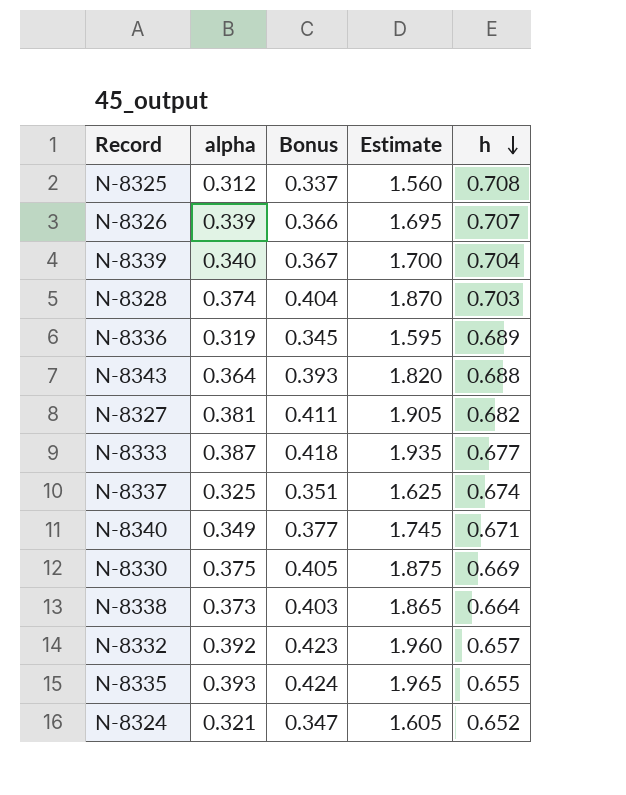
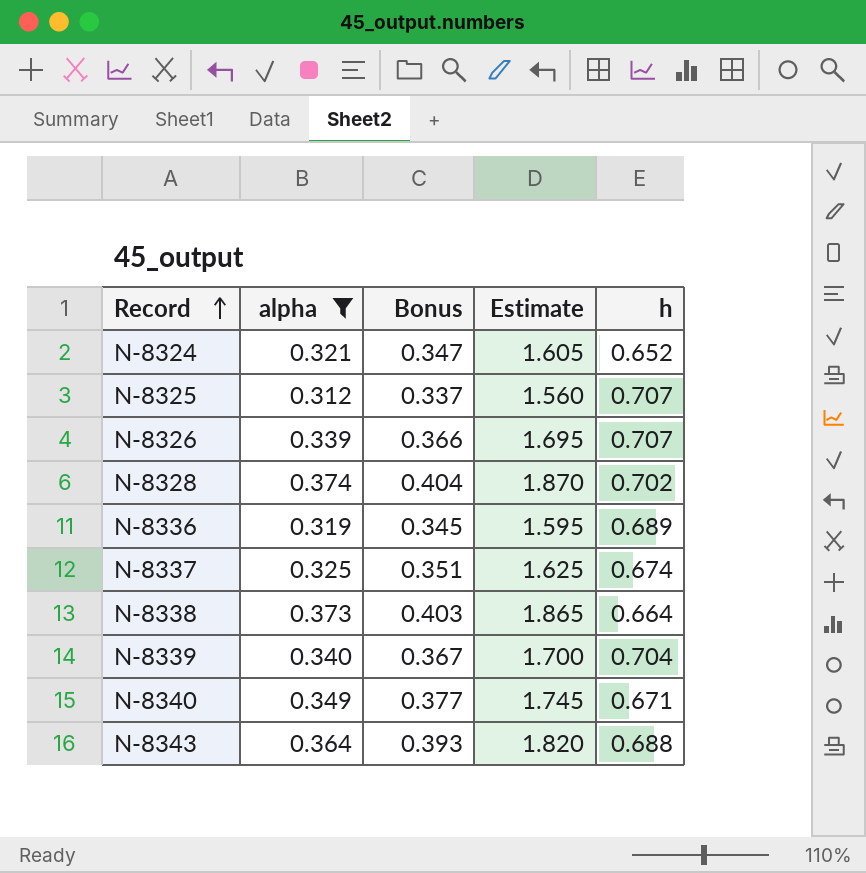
filter: none -> alpha <= 0.374
row order: h descending -> Record ascending
N-8325 | h: 0.708 -> 0.707
N-8328 | h: 0.703 -> 0.702

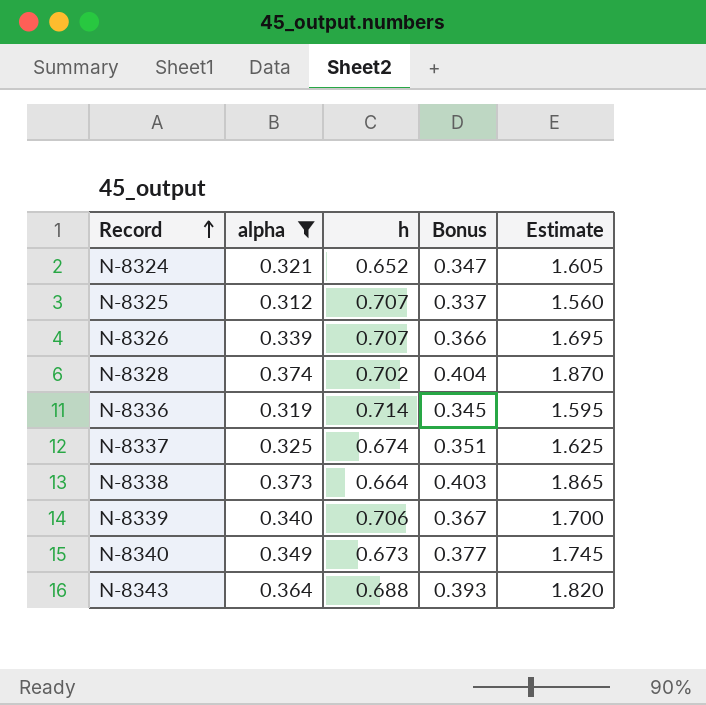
column h | position: 5 -> 3
N-8336 | h: 0.689 -> 0.714
N-8339 | h: 0.704 -> 0.706
N-8340 | h: 0.671 -> 0.673

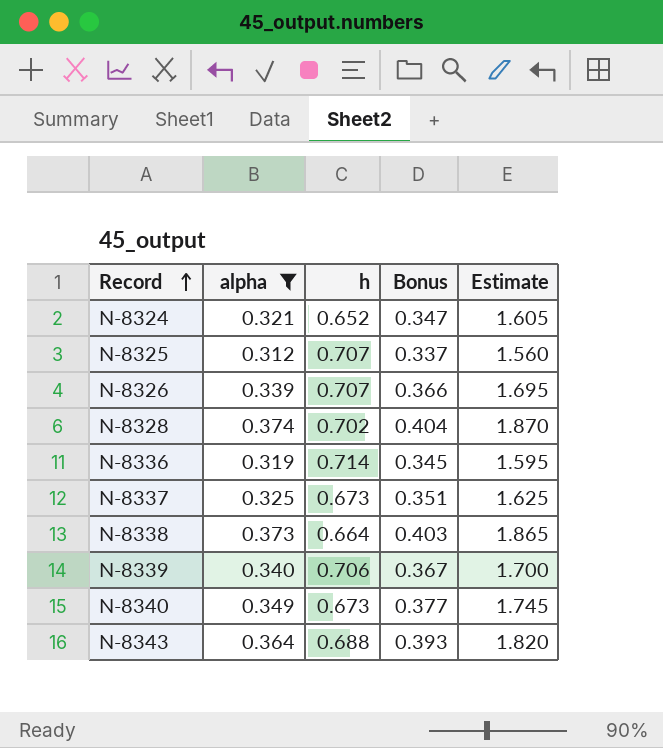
N-8337 | h: 0.674 -> 0.673

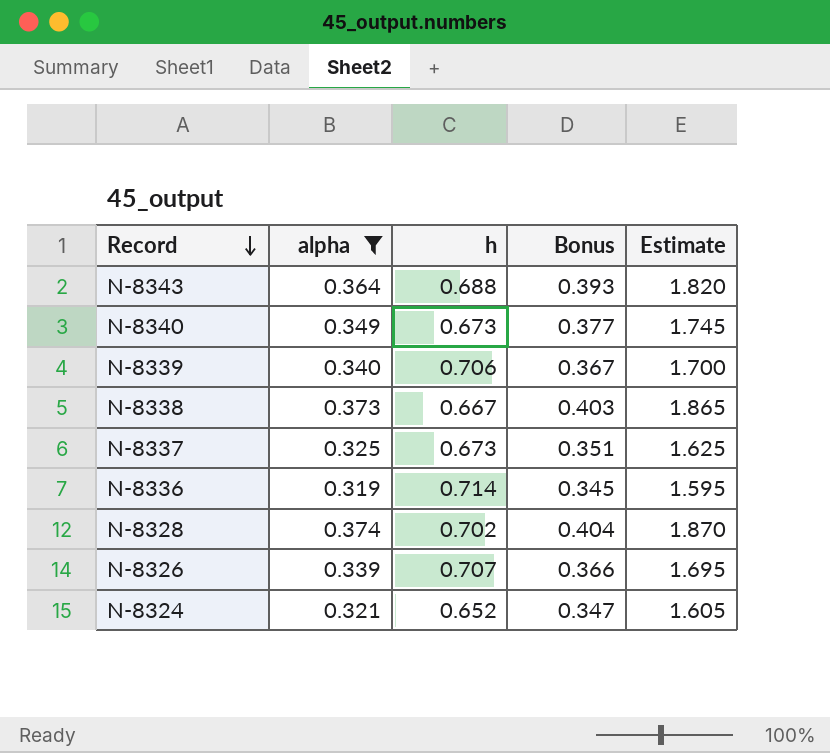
row order: Record ascending -> Record descending
row N-8325: 0.312 | 0.707 | 0.337 | 1.560 -> none
N-8338 | h: 0.664 -> 0.667

